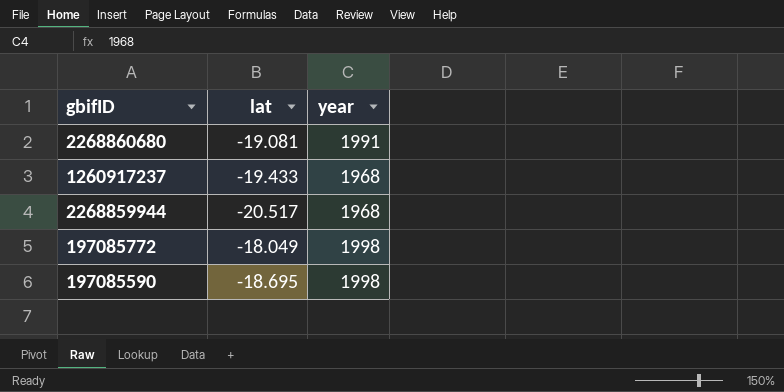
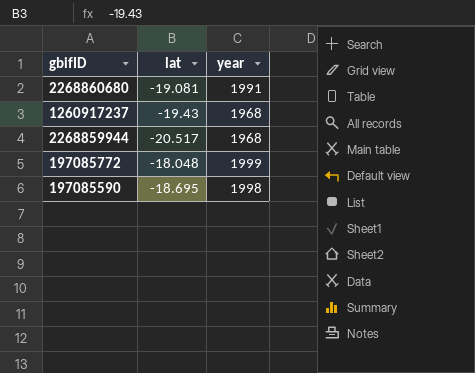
1260917237 | lat: -19.433 -> -19.43
197085772 | lat: -18.049 -> -18.048
197085772 | year: 1998 -> 1999

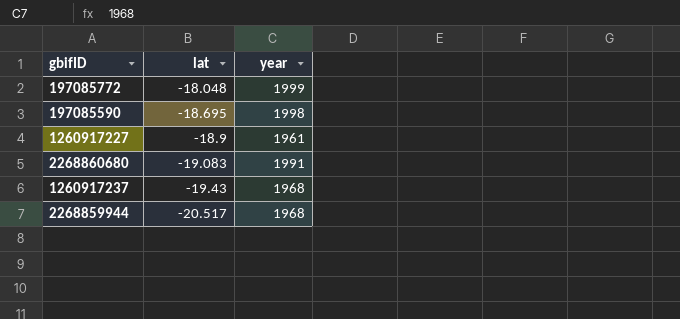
row order: none -> lat descending
row 1260917227: none -> -18.9 | 1961
2268860680 | lat: -19.081 -> -19.083

